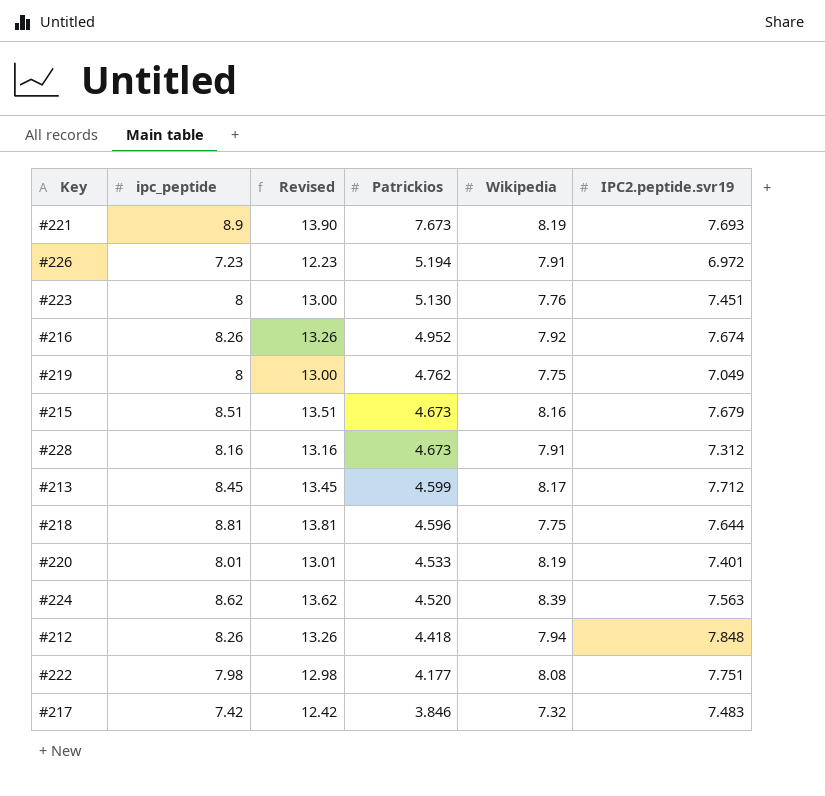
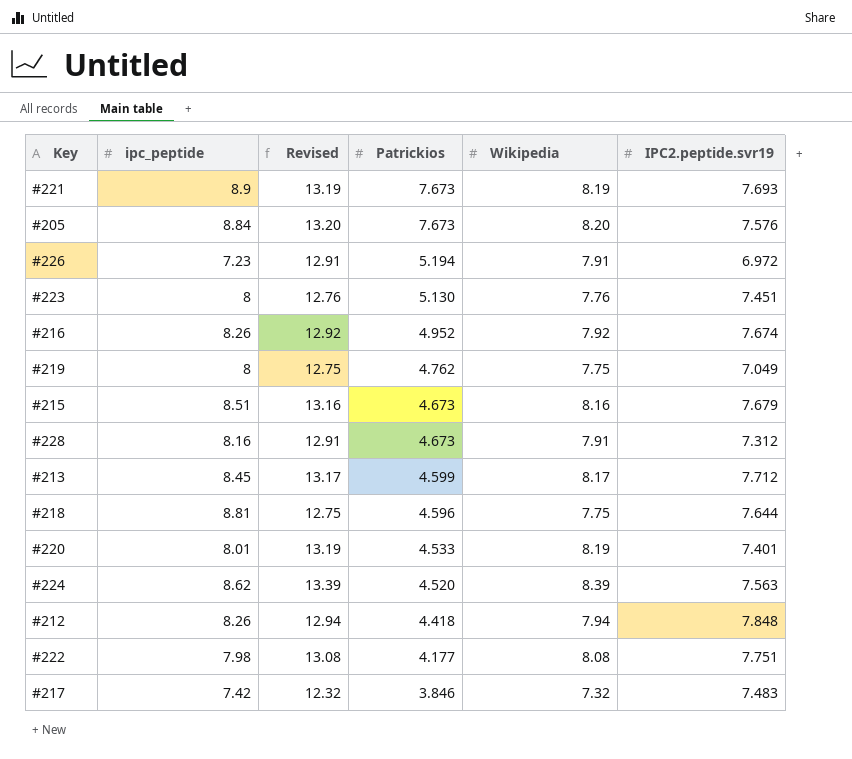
column Revised | formula: [ipc_peptide] + 5 -> [Wikipedia] + 5
row #205: none -> 8.84 | 13.20 | 7.673 | 8.20 | 7.576

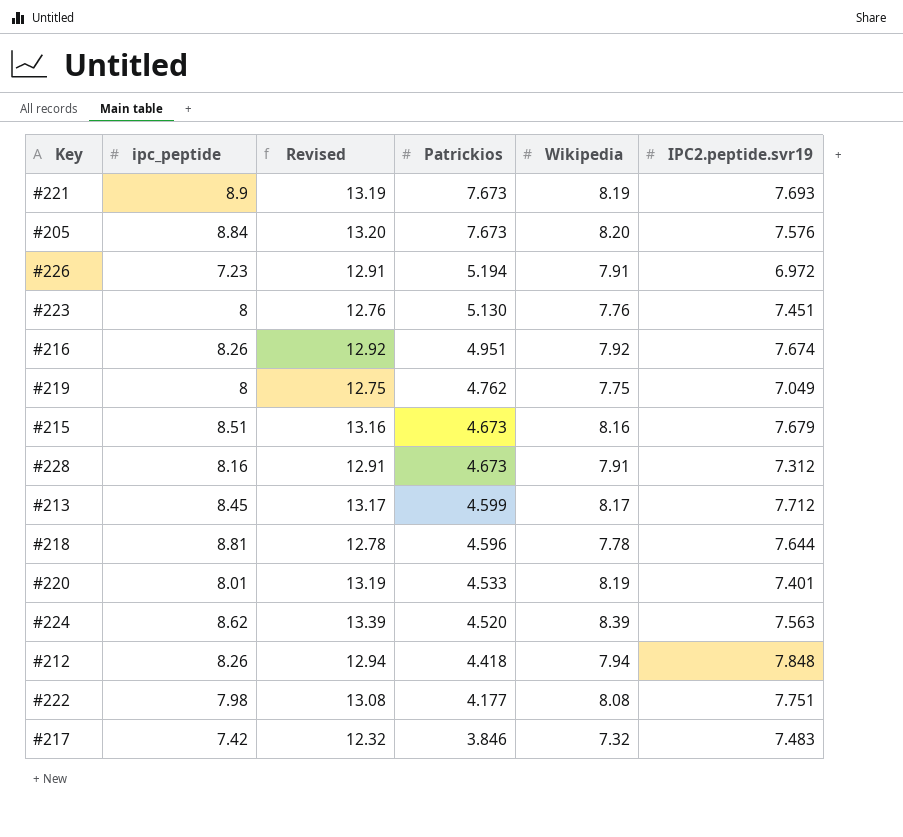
#216 | Patrickios: 4.952 -> 4.951
#218 | Revised: 12.75 -> 12.78
#218 | Wikipedia: 7.75 -> 7.78

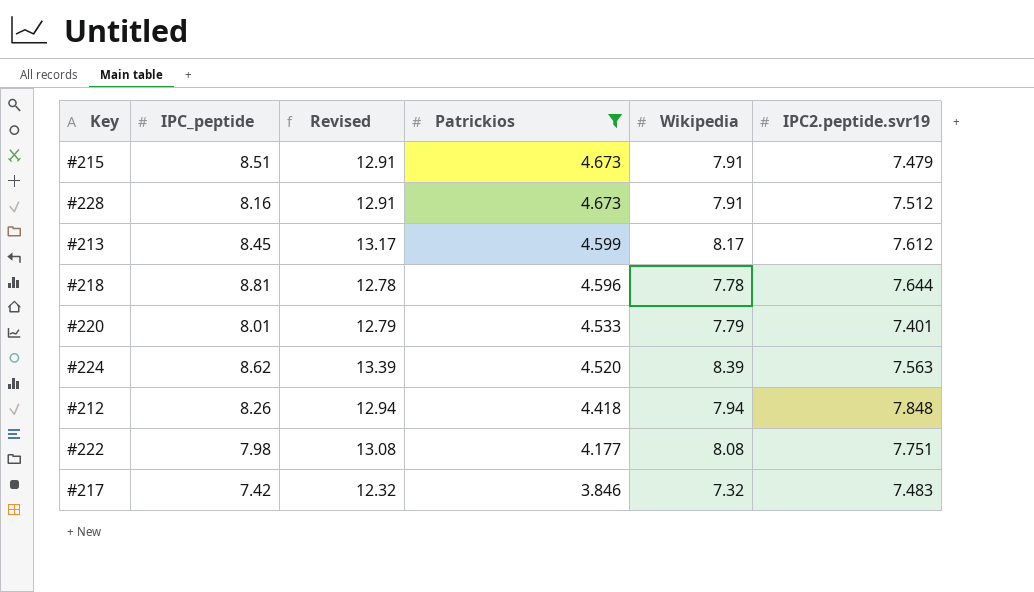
filter: none -> Patrickios <= 4.673
column name: ipc_peptide -> IPC_peptide
#215 | Revised: 13.16 -> 12.91
#215 | Wikipedia: 8.16 -> 7.91
#215 | IPC2.peptide.svr19: 7.679 -> 7.479
#228 | IPC2.peptide.svr19: 7.312 -> 7.512
#213 | IPC2.peptide.svr19: 7.712 -> 7.612
#220 | Revised: 13.19 -> 12.79
#220 | Wikipedia: 8.19 -> 7.79

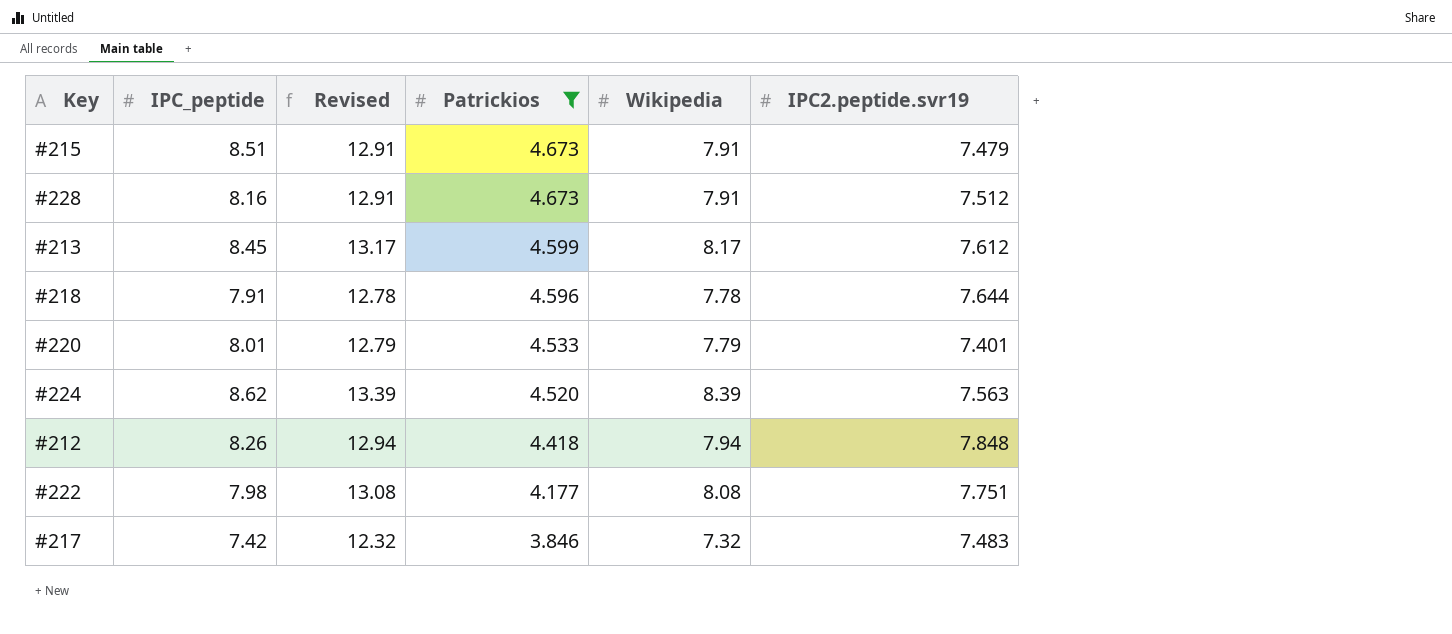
#218 | IPC_peptide: 8.81 -> 7.91

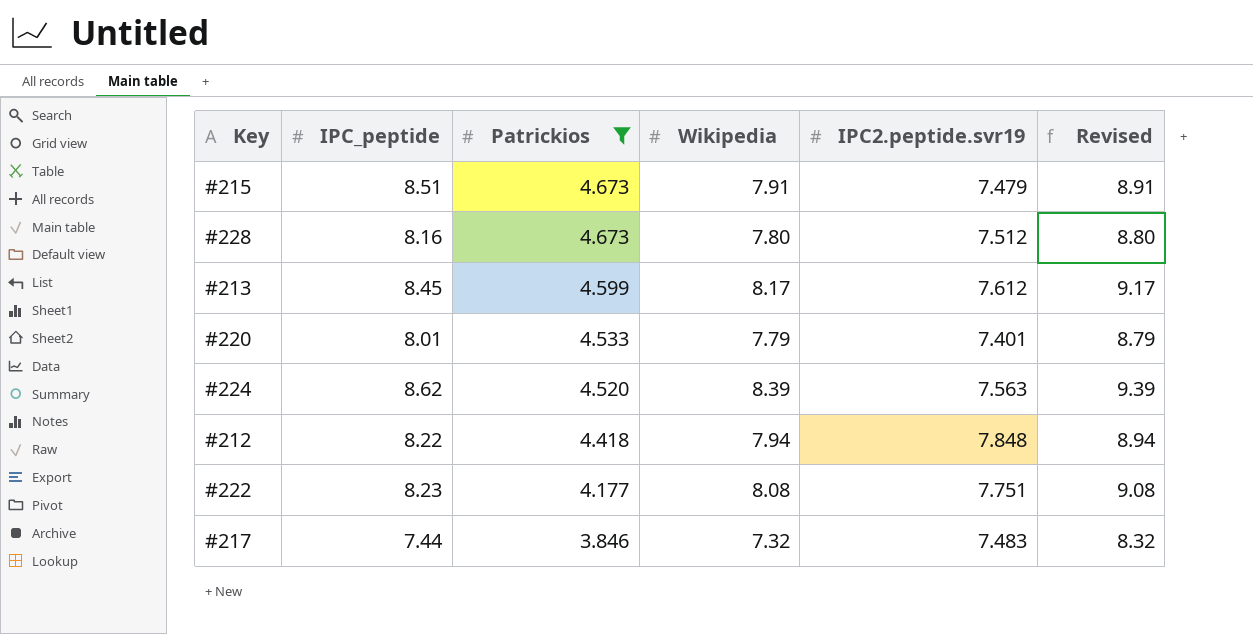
column Revised | formula: [Wikipedia] + 5 -> [Wikipedia] + 1
column Revised | position: 3 -> 6
row #218: 7.91 | 12.78 | 4.596 | 7.78 | 7.644 -> none
#228 | Wikipedia: 7.91 -> 7.80
#212 | IPC_peptide: 8.26 -> 8.22
#222 | IPC_peptide: 7.98 -> 8.23
#217 | IPC_peptide: 7.42 -> 7.44

